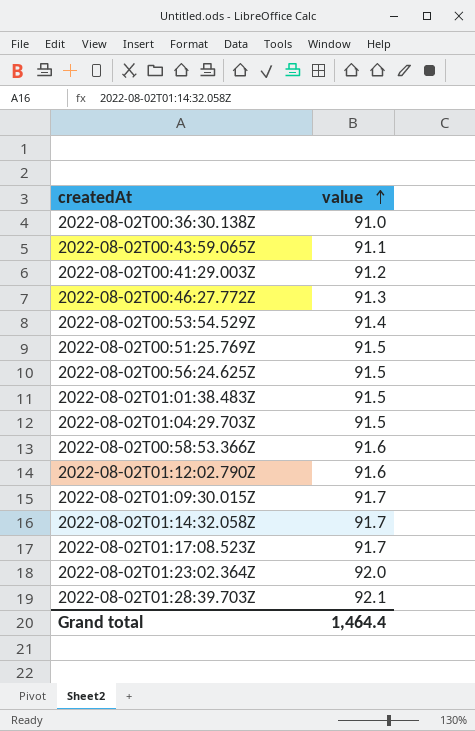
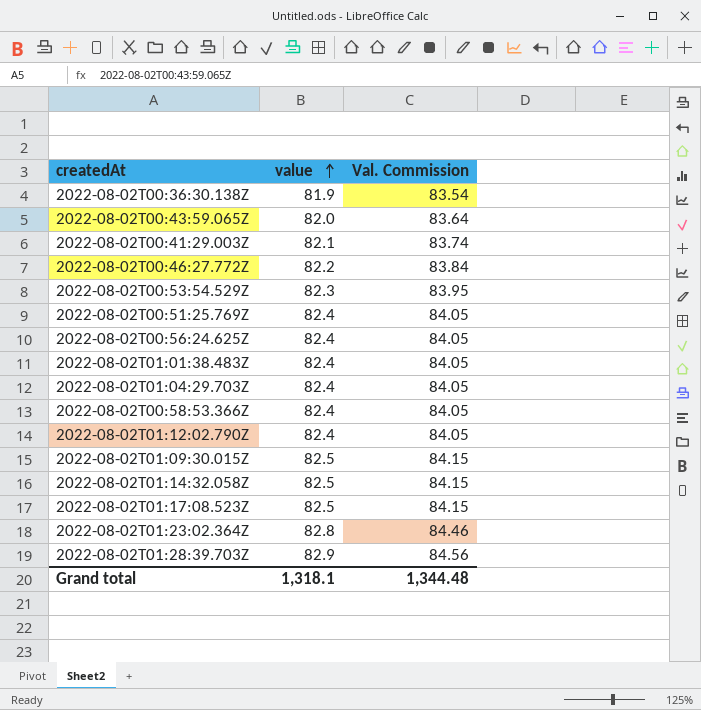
column Val. Commission | formula: none -> [value] * 1.02
2022-08-02T00:36:30.138Z | value: 91.0 -> 81.9
2022-08-02T00:43:59.065Z | value: 91.1 -> 82.0
2022-08-02T00:41:29.003Z | value: 91.2 -> 82.1
2022-08-02T00:46:27.772Z | value: 91.3 -> 82.2
2022-08-02T00:53:54.529Z | value: 91.4 -> 82.3
2022-08-02T00:51:25.769Z | value: 91.5 -> 82.4
2022-08-02T00:56:24.625Z | value: 91.5 -> 82.4
2022-08-02T01:01:38.483Z | value: 91.5 -> 82.4
2022-08-02T01:04:29.703Z | value: 91.5 -> 82.4
2022-08-02T00:58:53.366Z | value: 91.6 -> 82.4
2022-08-02T01:12:02.790Z | value: 91.6 -> 82.4
2022-08-02T01:09:30.015Z | value: 91.7 -> 82.5
2022-08-02T01:14:32.058Z | value: 91.7 -> 82.5
2022-08-02T01:17:08.523Z | value: 91.7 -> 82.5
2022-08-02T01:23:02.364Z | value: 92.0 -> 82.8
2022-08-02T01:28:39.703Z | value: 92.1 -> 82.9
Grand total | value: 1,464.4 -> 1,318.1

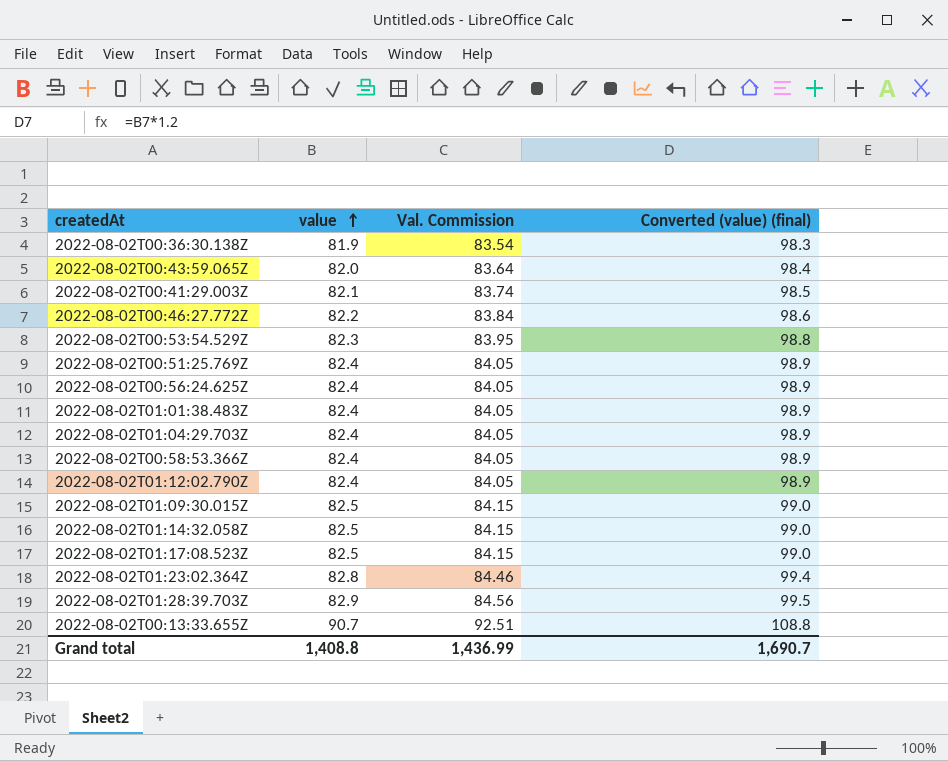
column Converted (value) (final) | formula: none -> [value] * 1.2
row 2022-08-02T00:13:33.655Z: none -> 90.7 | 92.51 | 108.8
Grand total | value: 1,318.1 -> 1,408.8
Grand total | Val. Commission: 1,344.48 -> 1,436.99

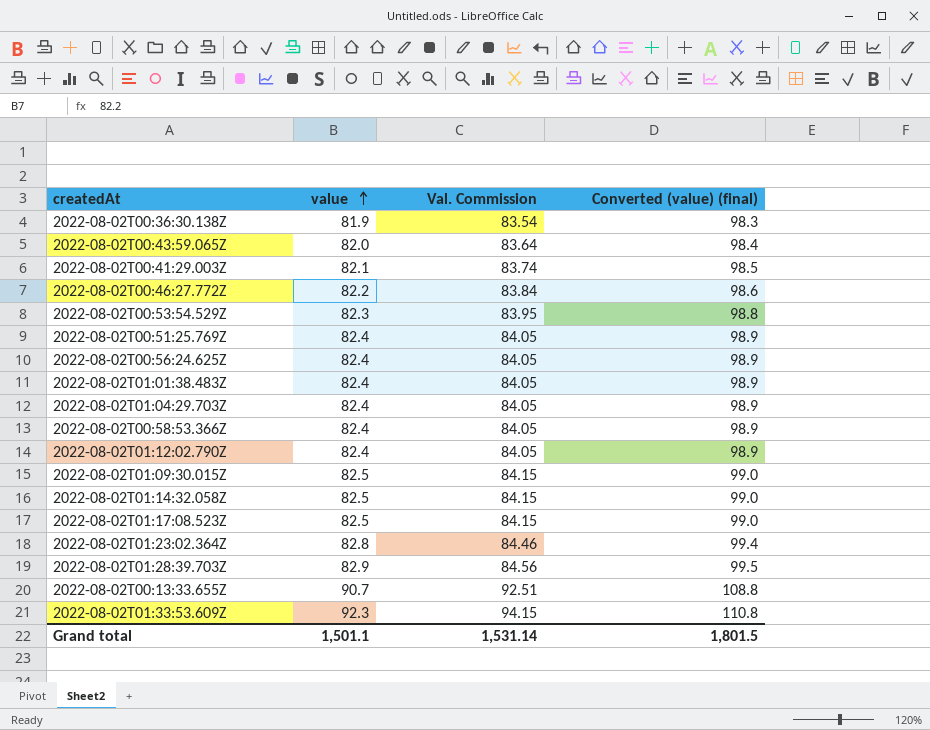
row 2022-08-02T01:33:53.609Z: none -> 92.3 | 94.15 | 110.8
Grand total | value: 1,408.8 -> 1,501.1
Grand total | Val. Commission: 1,436.99 -> 1,531.14
Grand total | Converted (value) (final): 1,690.7 -> 1,801.5

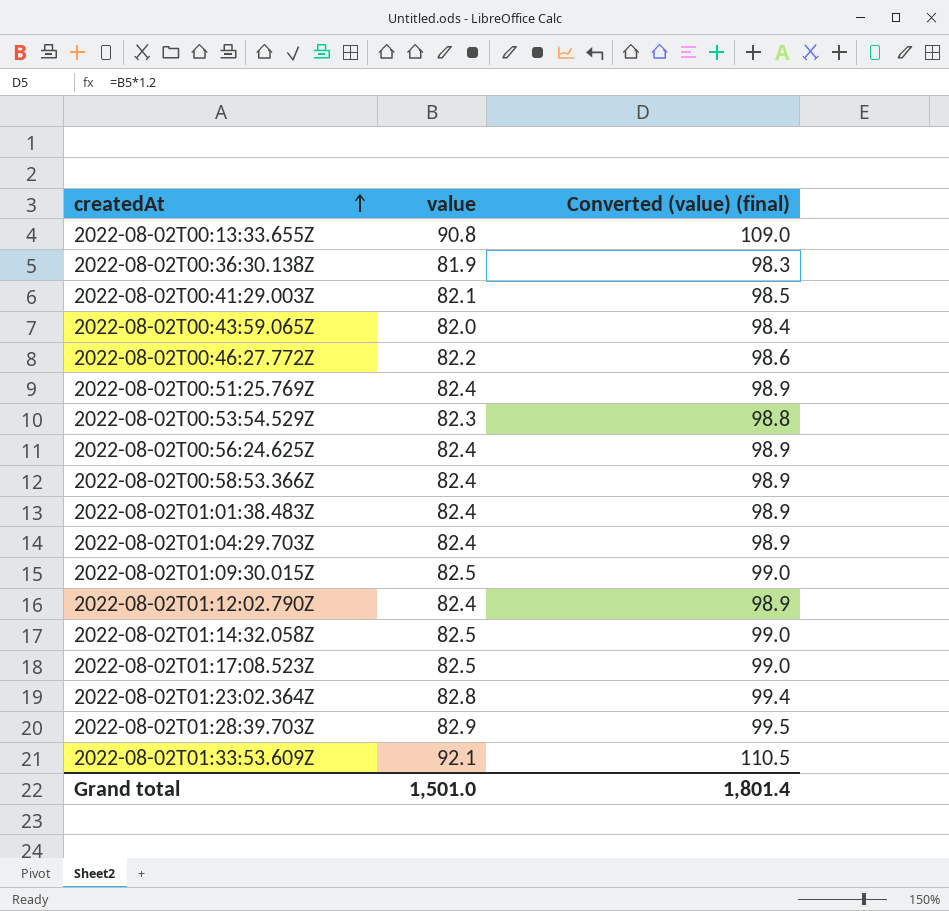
row order: value ascending -> createdAt ascending
column Val. Commission | formula: [value] * 1.02 -> none
2022-08-02T00:13:33.655Z | value: 90.7 -> 90.8
2022-08-02T00:13:33.655Z | Converted (value) (final): 108.8 -> 109.0
2022-08-02T01:33:53.609Z | value: 92.3 -> 92.1
2022-08-02T01:33:53.609Z | Converted (value) (final): 110.8 -> 110.5
Grand total | value: 1,501.1 -> 1,501.0
Grand total | Converted (value) (final): 1,801.5 -> 1,801.4

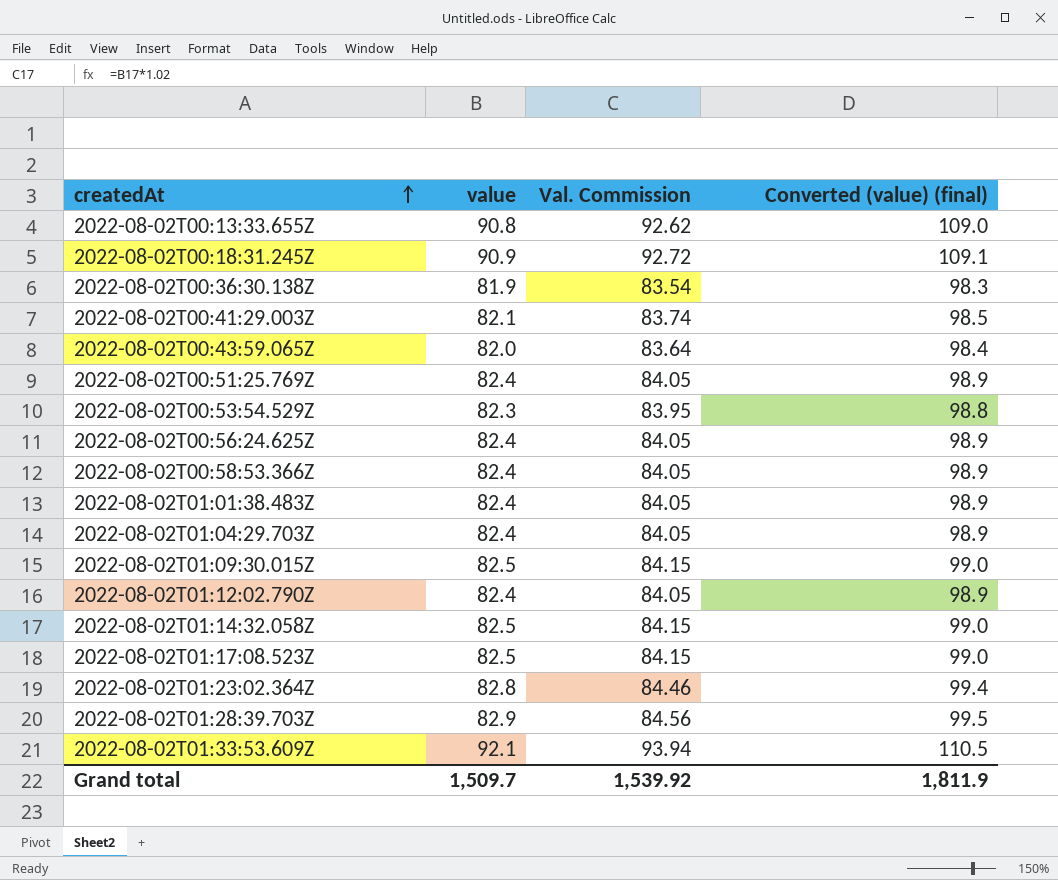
column Val. Commission | formula: none -> [value] * 1.02
row 2022-08-02T00:46:27.772Z: 82.2 | 98.6 -> none
row 2022-08-02T00:18:31.245Z: none -> 90.9 | 92.72 | 109.1
Grand total | value: 1,501.0 -> 1,509.7
Grand total | Converted (value) (final): 1,801.4 -> 1,811.9

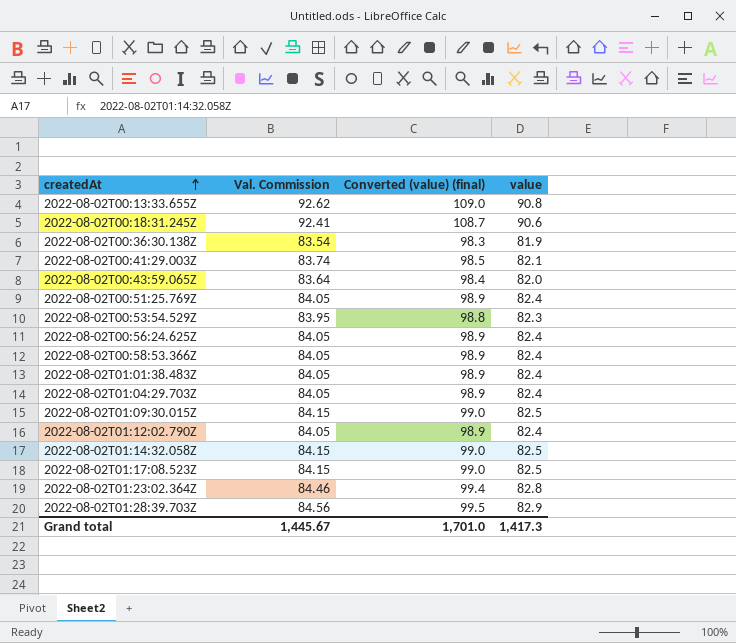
column value | position: 2 -> 4
row 2022-08-02T01:33:53.609Z: 92.1 | 93.94 | 110.5 -> none
2022-08-02T00:18:31.245Z | Val. Commission: 92.72 -> 92.41
2022-08-02T00:18:31.245Z | Converted (value) (final): 109.1 -> 108.7
2022-08-02T00:18:31.245Z | value: 90.9 -> 90.6
Grand total | Val. Commission: 1,539.92 -> 1,445.67
Grand total | Converted (value) (final): 1,811.9 -> 1,701.0
Grand total | value: 1,509.7 -> 1,417.3

